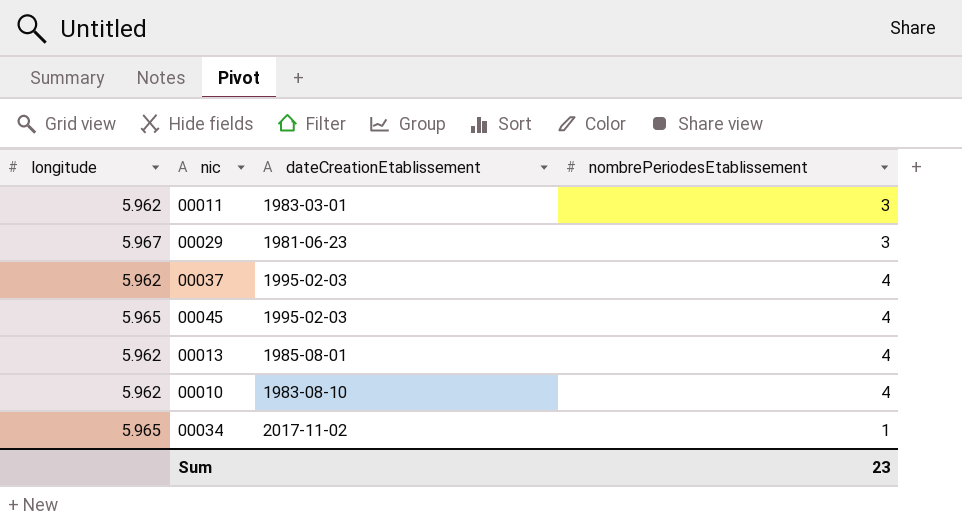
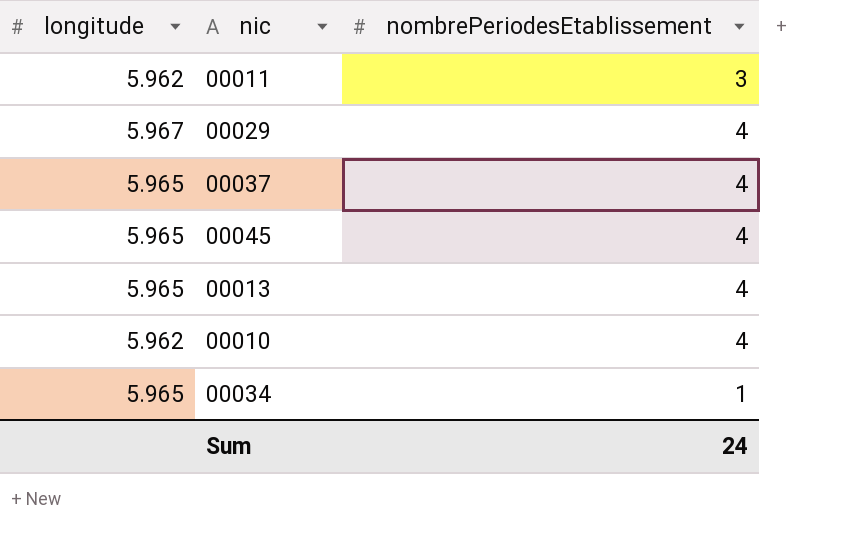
column dateCreationEtablissement | position: 3 -> none
00029 | nombrePeriodesEtablissement: 3 -> 4
00037 | longitude: 5.962 -> 5.965
00013 | longitude: 5.962 -> 5.965
Sum | nombrePeriodesEtablissement: 23 -> 24

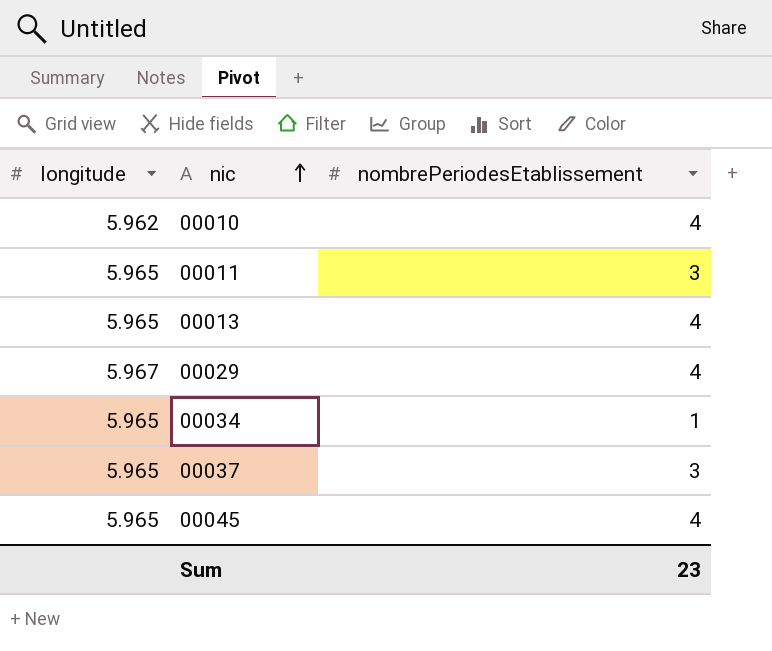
row order: none -> nic ascending
00011 | longitude: 5.962 -> 5.965
00037 | nombrePeriodesEtablissement: 4 -> 3
Sum | nombrePeriodesEtablissement: 24 -> 23

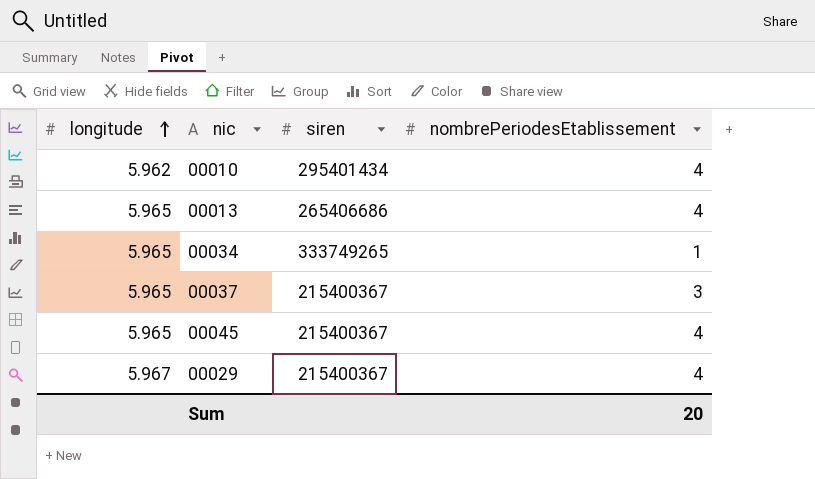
row order: nic ascending -> longitude ascending
column siren | position: none -> 3
row 00011: 5.965 | 3 -> none
Sum | nombrePeriodesEtablissement: 23 -> 20

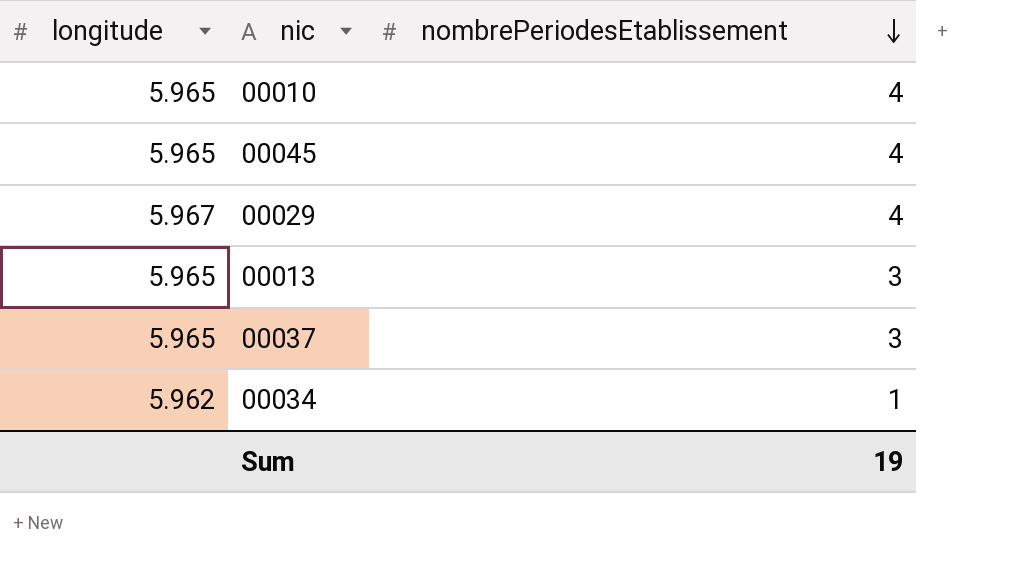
row order: longitude ascending -> nombrePeriodesEtablissement descending
column siren | position: 3 -> none
00010 | longitude: 5.962 -> 5.965
00013 | nombrePeriodesEtablissement: 4 -> 3
00034 | longitude: 5.965 -> 5.962
Sum | nombrePeriodesEtablissement: 20 -> 19

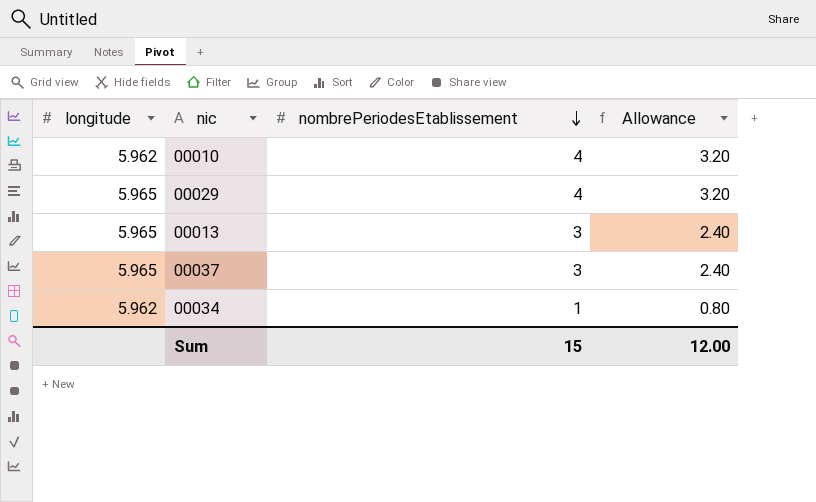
column Allowance | formula: none -> [nombrePeriodesEtablissement] * 0.8
row 00045: 5.965 | 4 -> none
00010 | longitude: 5.965 -> 5.962
00029 | longitude: 5.967 -> 5.965
Sum | nombrePeriodesEtablissement: 19 -> 15

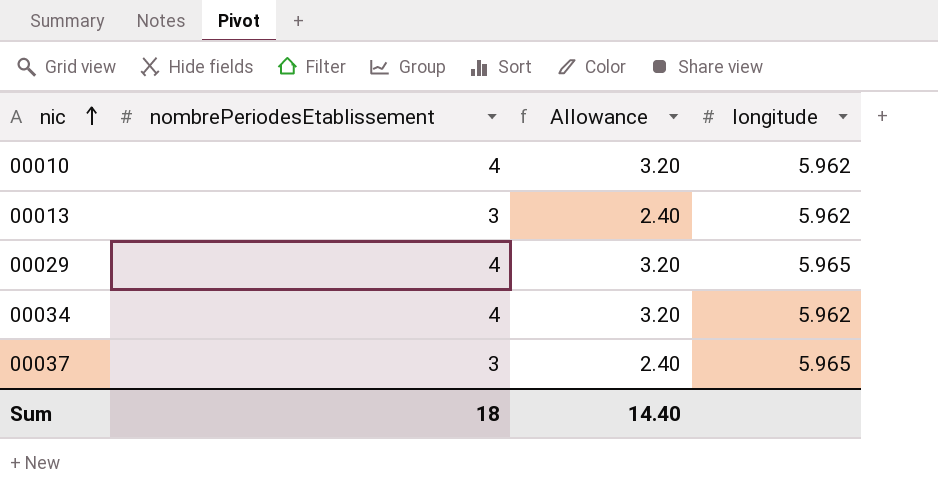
row order: nombrePeriodesEtablissement descending -> nic ascending
column longitude | position: 1 -> 4
00013 | longitude: 5.965 -> 5.962
00034 | nombrePeriodesEtablissement: 1 -> 4
00034 | Allowance: 0.80 -> 3.20
Sum | nombrePeriodesEtablissement: 15 -> 18
Sum | Allowance: 12.00 -> 14.40

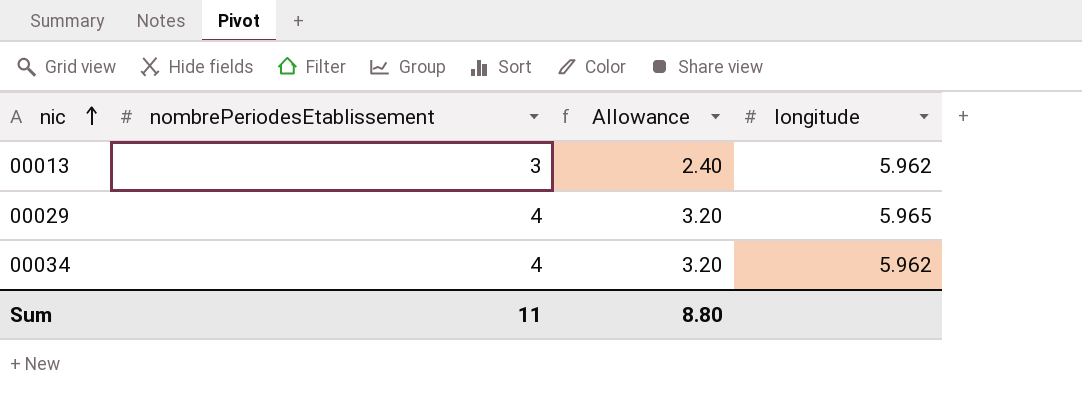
row 00010: 4 | 3.20 | 5.962 -> none
row 00037: 3 | 2.40 | 5.965 -> none
Sum | nombrePeriodesEtablissement: 18 -> 11
Sum | Allowance: 14.40 -> 8.80

